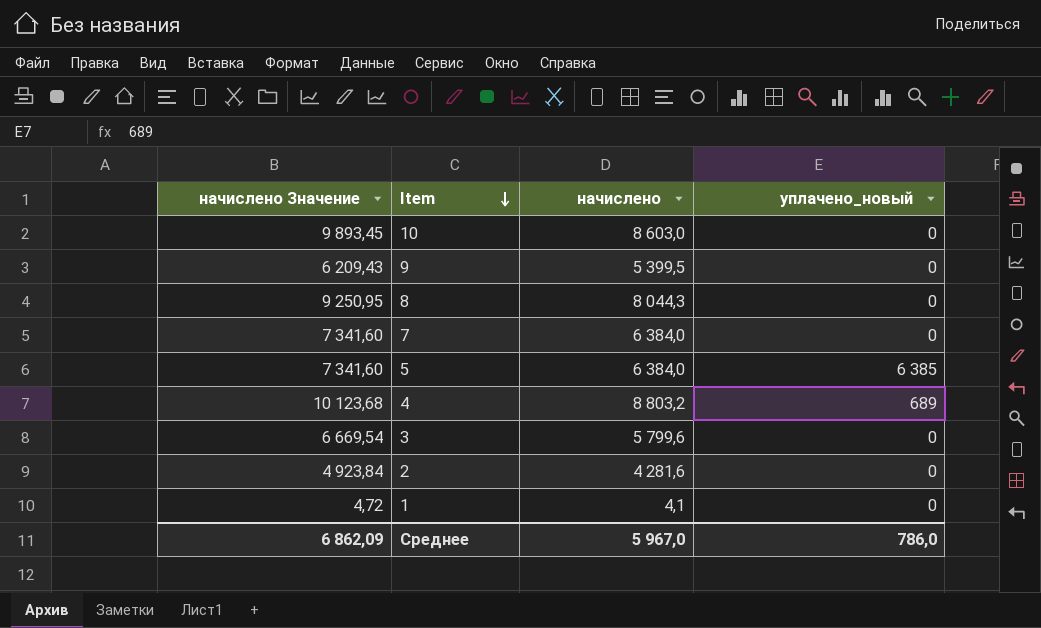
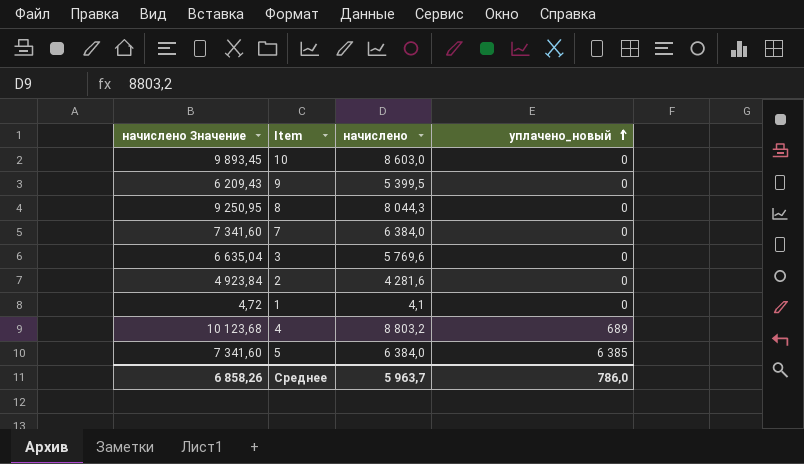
row order: Item descending -> уплачено_новый ascending
3 | начислено Значение: 6 669,54 -> 6 635,04
3 | начислено: 5 799,6 -> 5 769,6
Среднее | начислено Значение: 6 862,09 -> 6 858,26
Среднее | начислено: 5 967,0 -> 5 963,7

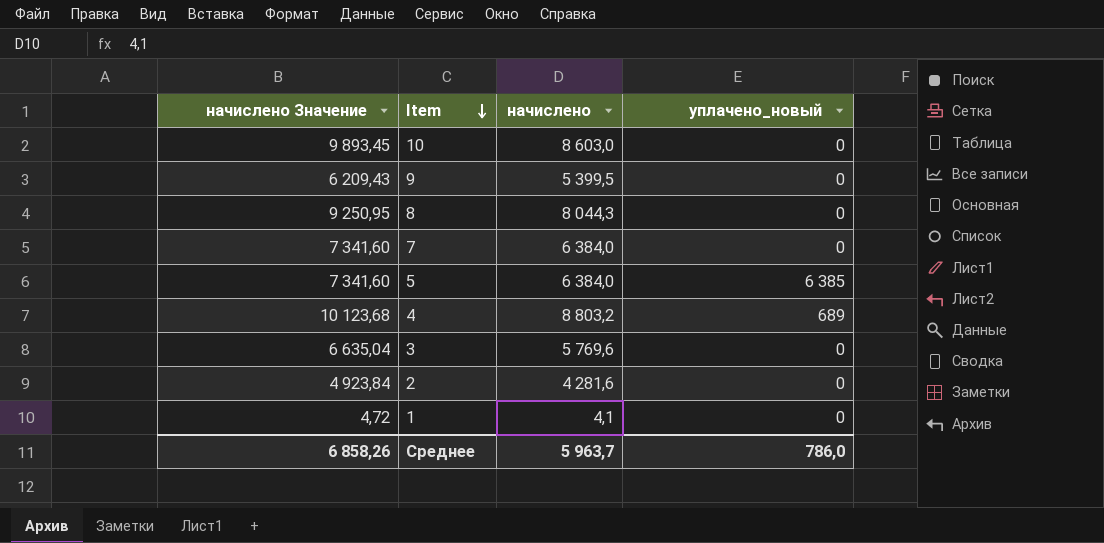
row order: уплачено_новый ascending -> Item descending

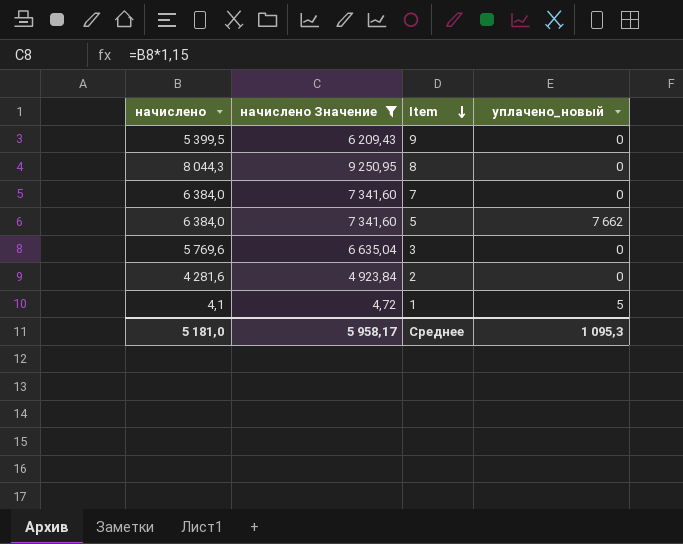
filter: none -> начислено Значение <= 9 250,95
column начислено | position: 3 -> 1
5 | уплачено_новый: 6 385 -> 7 662
1 | уплачено_новый: 0 -> 5
Среднее | начислено: 5 963,7 -> 5 181,0
Среднее | начислено Значение: 6 858,26 -> 5 958,17
Среднее | уплачено_новый: 786,0 -> 1 095,3

